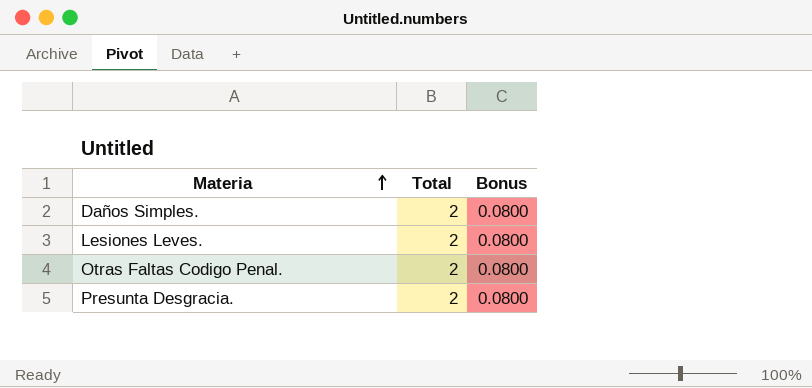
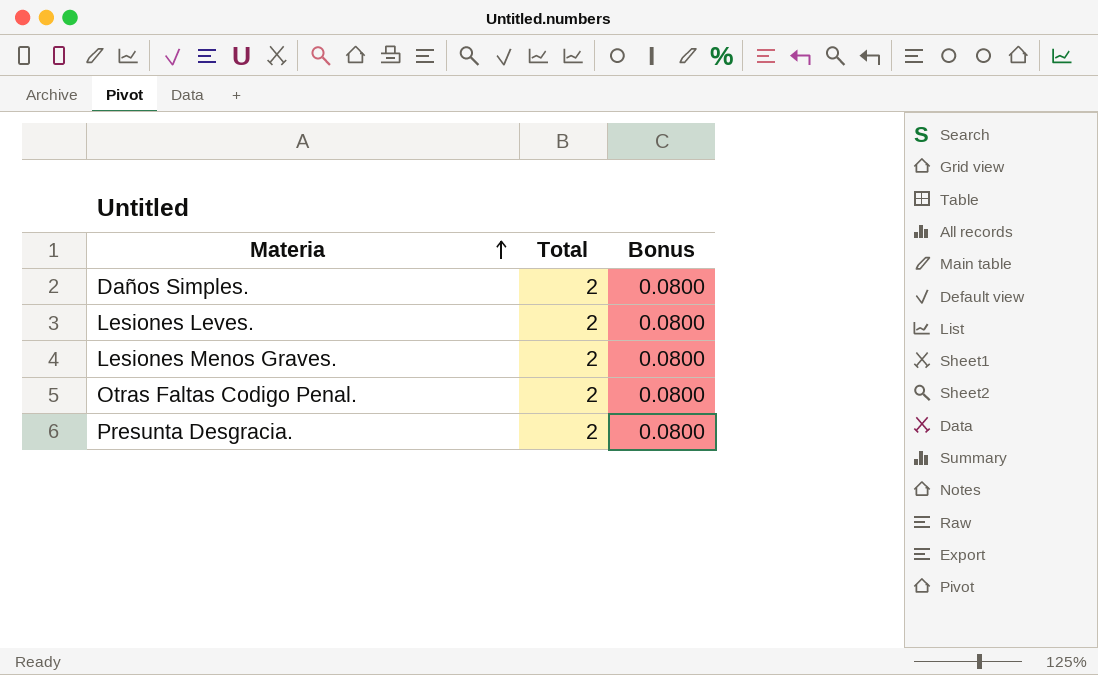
row Lesiones Menos Graves.: none -> 2 | 0.0800

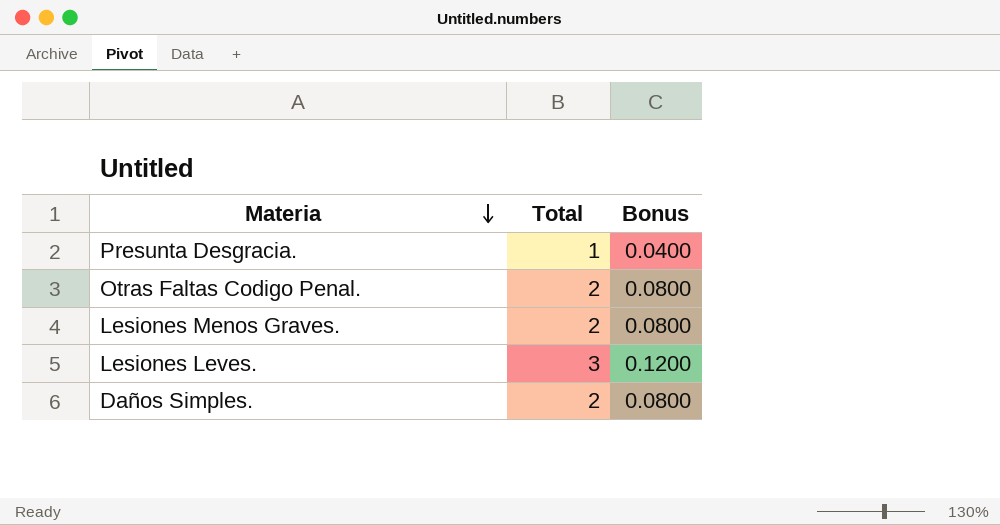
row order: Materia ascending -> Materia descending
Presunta Desgracia. | Total: 2 -> 1
Presunta Desgracia. | Bonus: 0.0800 -> 0.0400
Lesiones Leves. | Total: 2 -> 3
Lesiones Leves. | Bonus: 0.0800 -> 0.1200

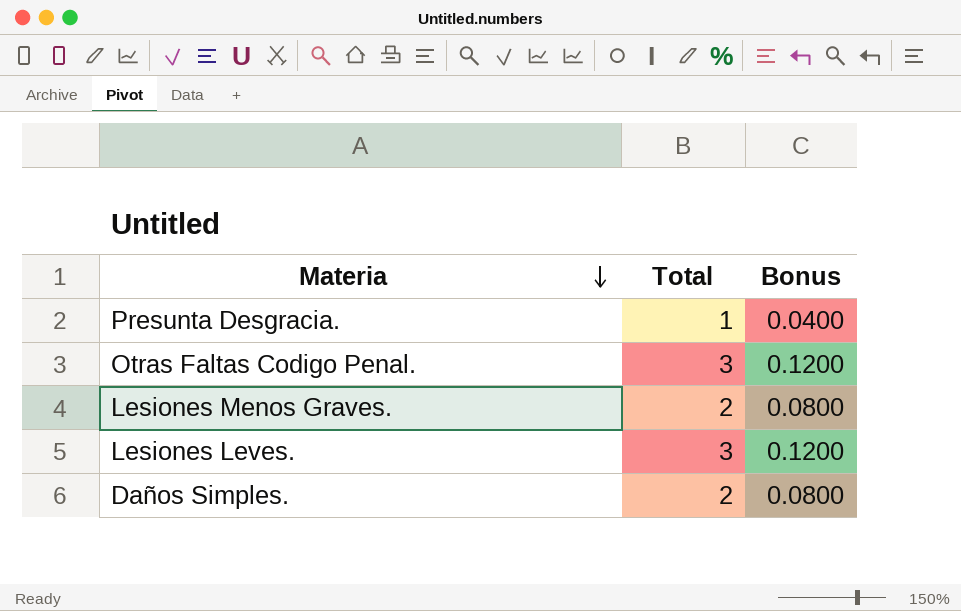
Otras Faltas Codigo Penal. | Total: 2 -> 3
Otras Faltas Codigo Penal. | Bonus: 0.0800 -> 0.1200

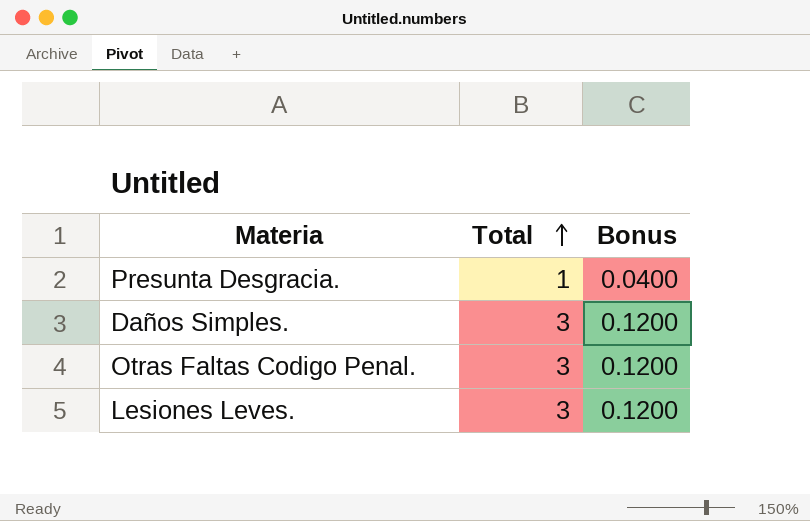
row order: Materia descending -> Total ascending
row Lesiones Menos Graves.: 2 | 0.0800 -> none
Daños Simples. | Total: 2 -> 3
Daños Simples. | Bonus: 0.0800 -> 0.1200

